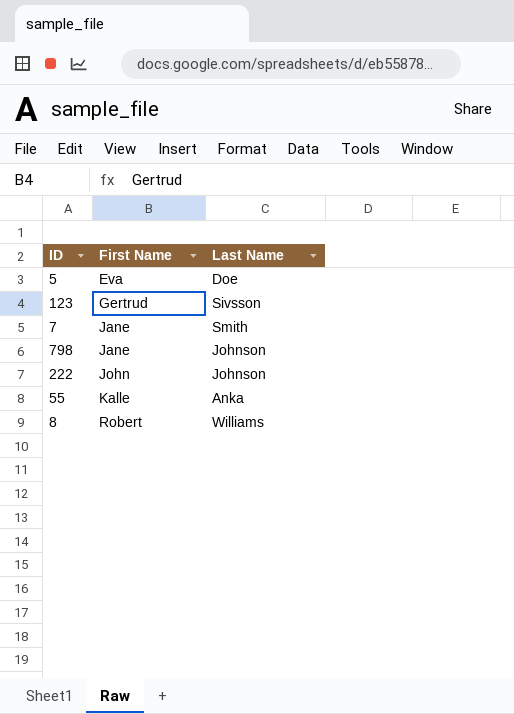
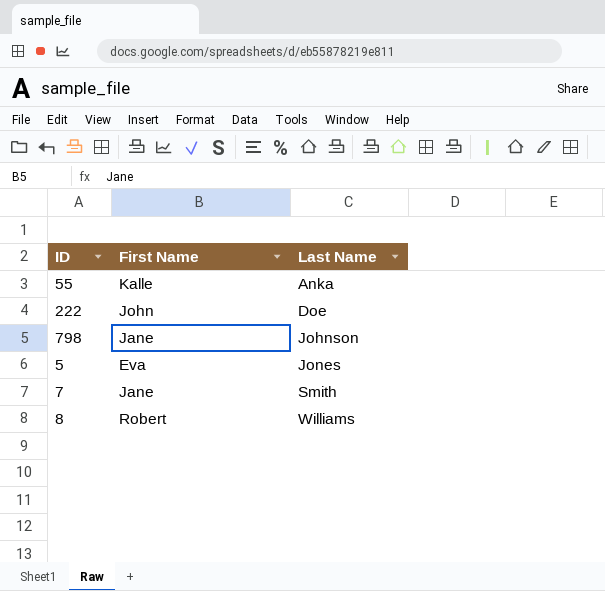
row order: First Name ascending -> Last Name ascending
row 123: Gertrud | Sivsson -> none
222 | Last Name: Johnson -> Doe
5 | Last Name: Doe -> Jones

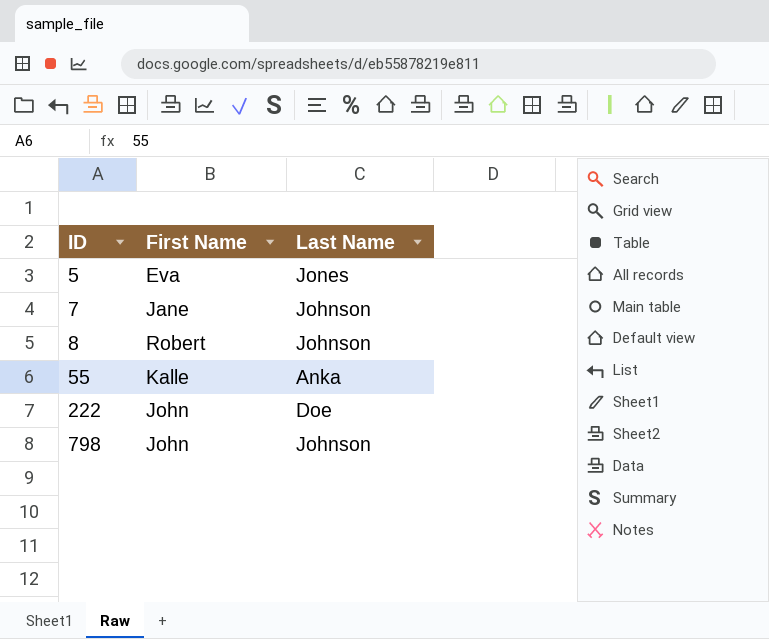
row order: Last Name ascending -> ID ascending
7 | Last Name: Smith -> Johnson
8 | Last Name: Williams -> Johnson
798 | First Name: Jane -> John

